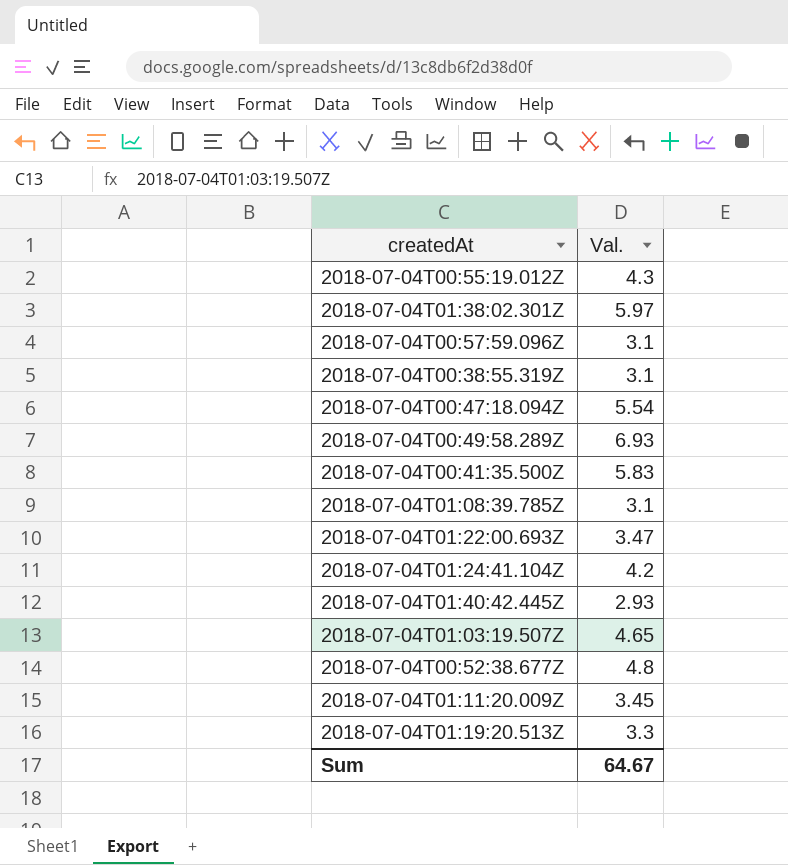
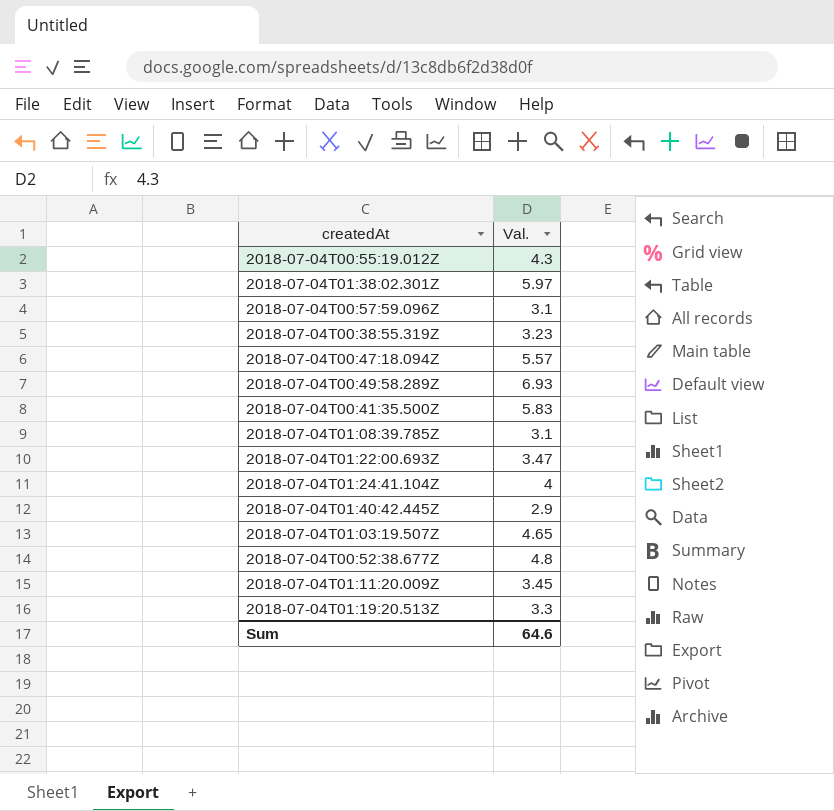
2018-07-04T00:38:55.319Z | Val.: 3.1 -> 3.23
2018-07-04T00:47:18.094Z | Val.: 5.54 -> 5.57
2018-07-04T01:24:41.104Z | Val.: 4.2 -> 4
2018-07-04T01:40:42.445Z | Val.: 2.93 -> 2.9
Sum | Val.: 64.67 -> 64.6

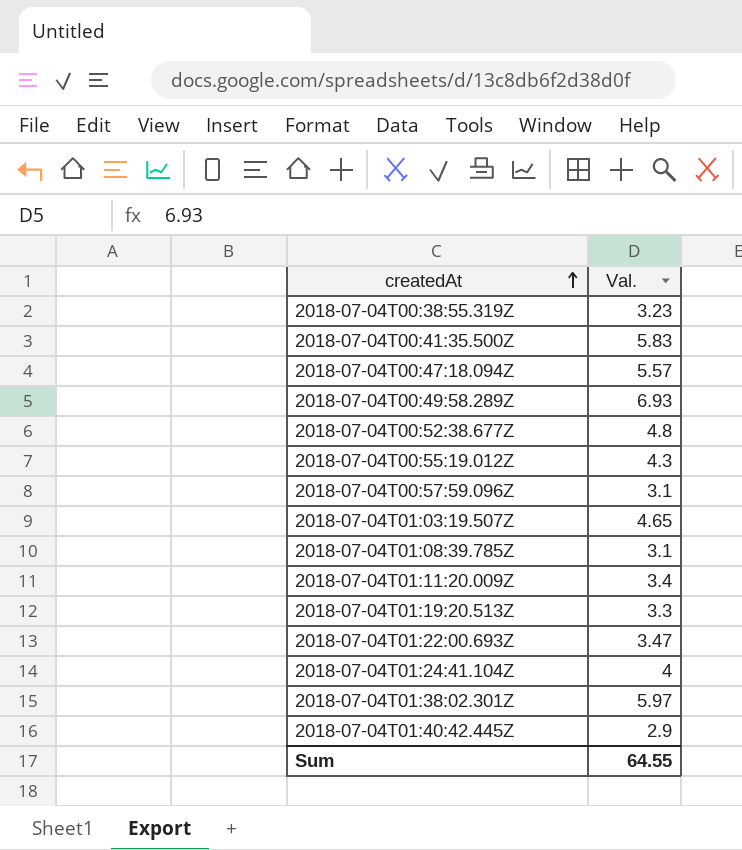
row order: none -> createdAt ascending
2018-07-04T01:11:20.009Z | Val.: 3.45 -> 3.4
Sum | Val.: 64.6 -> 64.55

